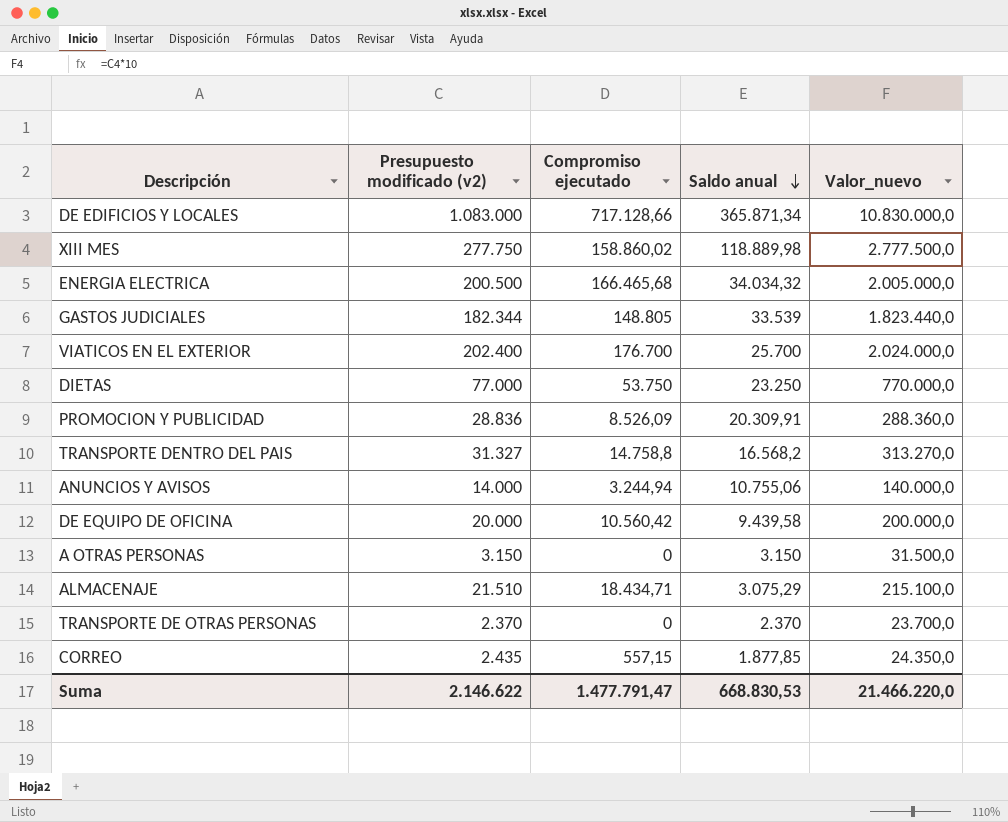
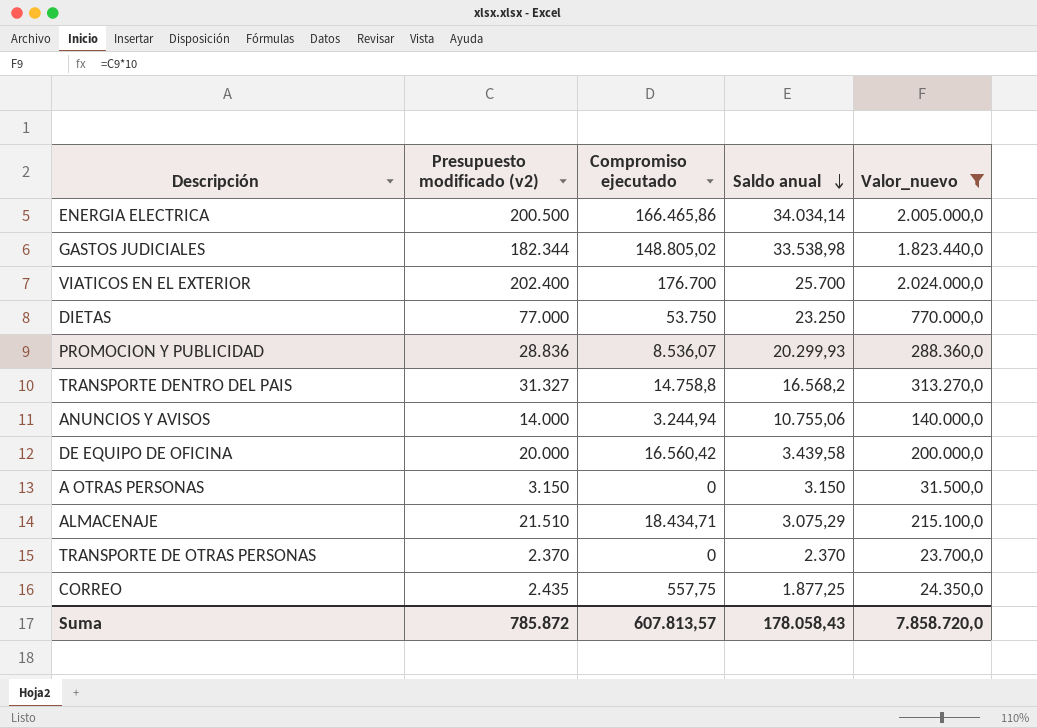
filter: none -> Valor_nuevo <= 2.024.000,0
ENERGIA ELECTRICA | Compromiso ejecutado: 166.465,68 -> 166.465,86
ENERGIA ELECTRICA | Saldo anual: 34.034,32 -> 34.034,14
GASTOS JUDICIALES | Compromiso ejecutado: 148.805 -> 148.805,02
GASTOS JUDICIALES | Saldo anual: 33.539 -> 33.538,98
PROMOCION Y PUBLICIDAD | Compromiso ejecutado: 8.526,09 -> 8.536,07
PROMOCION Y PUBLICIDAD | Saldo anual: 20.309,91 -> 20.299,93
DE EQUIPO DE OFICINA | Compromiso ejecutado: 10.560,42 -> 16.560,42
DE EQUIPO DE OFICINA | Saldo anual: 9.439,58 -> 3.439,58
CORREO | Compromiso ejecutado: 557,15 -> 557,75
CORREO | Saldo anual: 1.877,85 -> 1.877,25
Suma | Presupuesto modificado (v2): 2.146.622 -> 785.872
Suma | Compromiso ejecutado: 1.477.791,47 -> 607.813,57
Suma | Saldo anual: 668.830,53 -> 178.058,43
Suma | Valor_nuevo: 21.466.220,0 -> 7.858.720,0

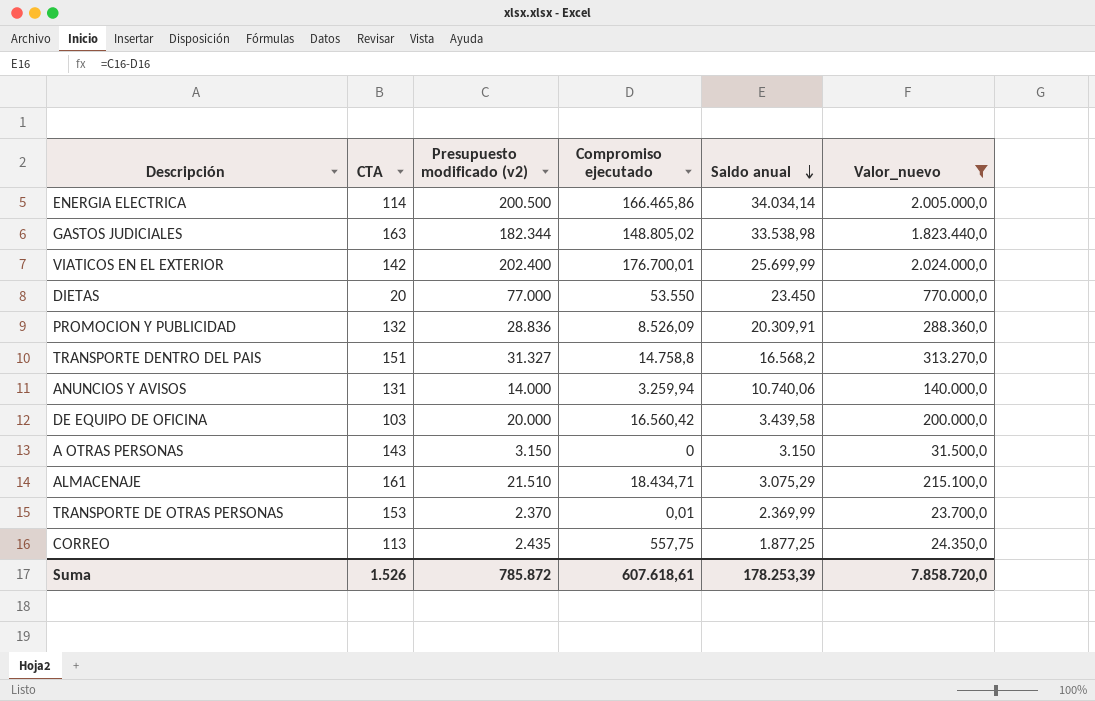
column CTA | position: none -> 2
VIATICOS EN EL EXTERIOR | Compromiso ejecutado: 176.700 -> 176.700,01
VIATICOS EN EL EXTERIOR | Saldo anual: 25.700 -> 25.699,99
DIETAS | Compromiso ejecutado: 53.750 -> 53.550
DIETAS | Saldo anual: 23.250 -> 23.450
PROMOCION Y PUBLICIDAD | Compromiso ejecutado: 8.536,07 -> 8.526,09
PROMOCION Y PUBLICIDAD | Saldo anual: 20.299,93 -> 20.309,91
ANUNCIOS Y AVISOS | Compromiso ejecutado: 3.244,94 -> 3.259,94
ANUNCIOS Y AVISOS | Saldo anual: 10.755,06 -> 10.740,06
TRANSPORTE DE OTRAS PERSONAS | Compromiso ejecutado: 0 -> 0,01
TRANSPORTE DE OTRAS PERSONAS | Saldo anual: 2.370 -> 2.369,99
Suma | Compromiso ejecutado: 607.813,57 -> 607.618,61
Suma | Saldo anual: 178.058,43 -> 178.253,39

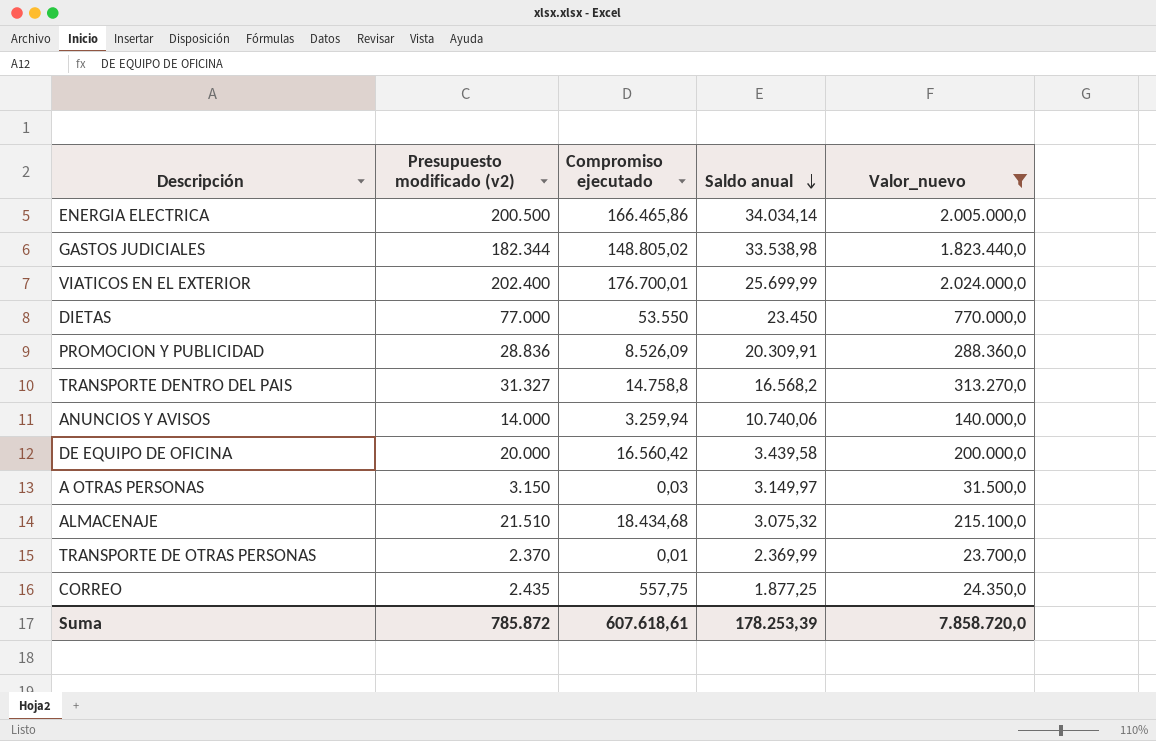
column CTA | position: 2 -> none
A OTRAS PERSONAS | Compromiso ejecutado: 0 -> 0,03
A OTRAS PERSONAS | Saldo anual: 3.150 -> 3.149,97
ALMACENAJE | Compromiso ejecutado: 18.434,71 -> 18.434,68
ALMACENAJE | Saldo anual: 3.075,29 -> 3.075,32

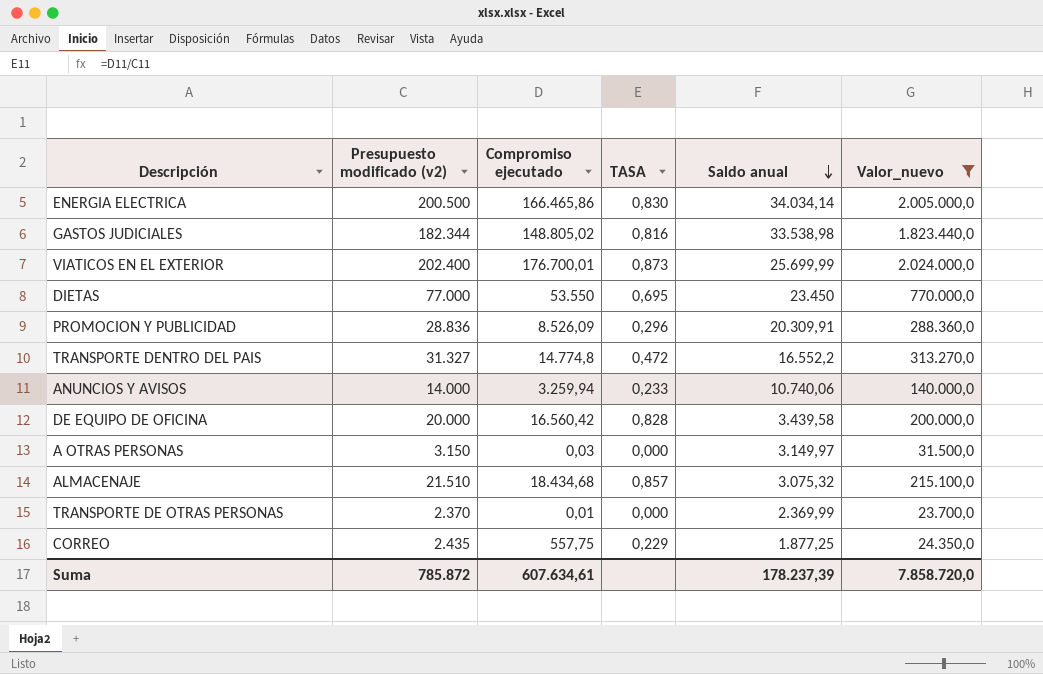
column TASA | formula: none -> [Compromiso ejecutado] / [Presupuesto modificado (v2)]
TRANSPORTE DENTRO DEL PAIS | Compromiso ejecutado: 14.758,8 -> 14.774,8
TRANSPORTE DENTRO DEL PAIS | Saldo anual: 16.568,2 -> 16.552,2
Suma | Compromiso ejecutado: 607.618,61 -> 607.634,61
Suma | Saldo anual: 178.253,39 -> 178.237,39

